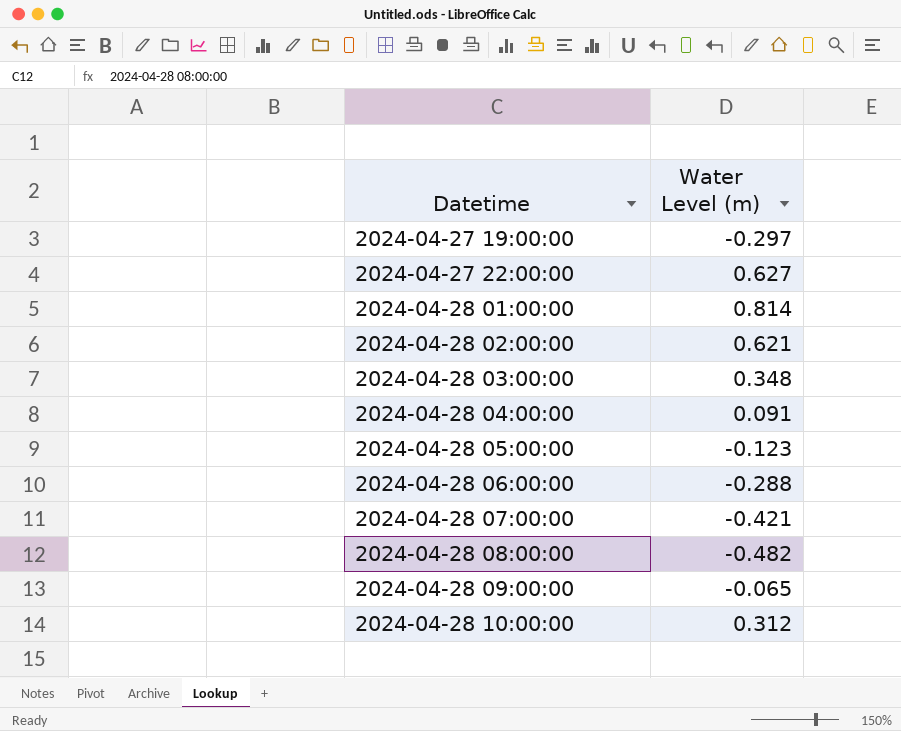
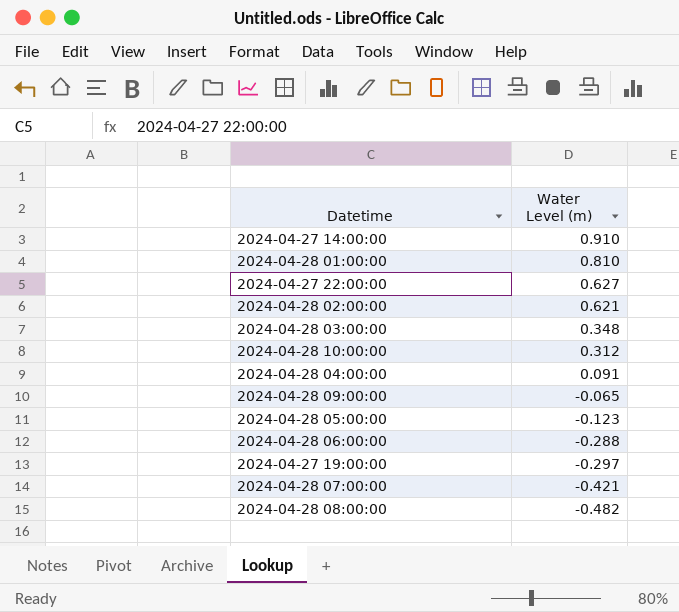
row order: Datetime ascending -> Water Level (m) descending
row 2024-04-27 14:00:00: none -> 0.910
2024-04-28 01:00:00 | Water Level (m): 0.814 -> 0.810

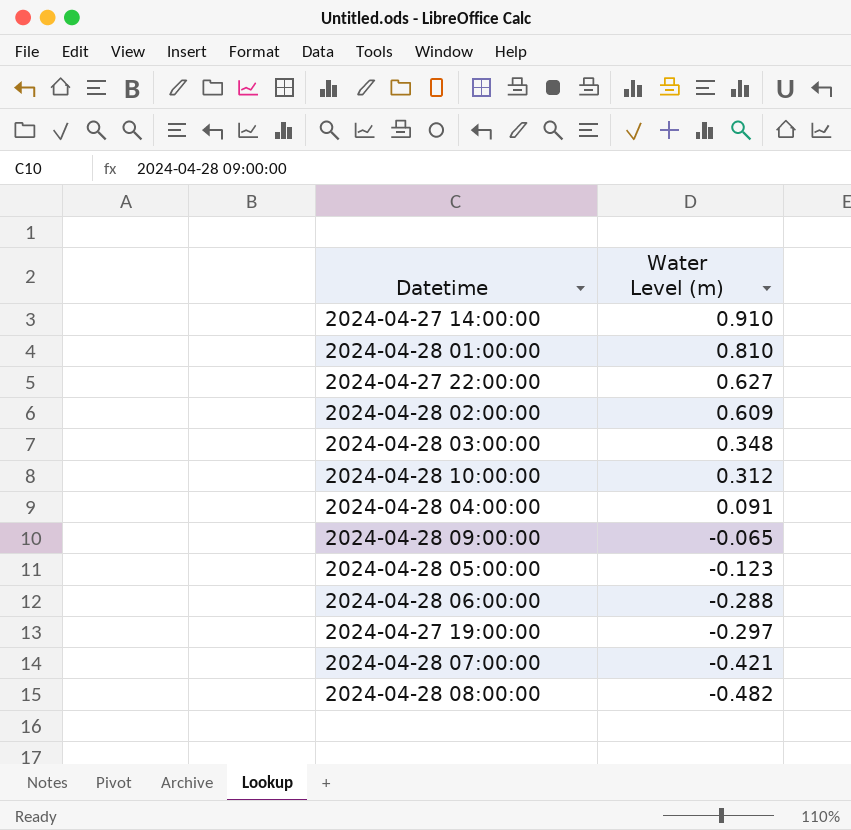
2024-04-28 02:00:00 | Water Level (m): 0.621 -> 0.609

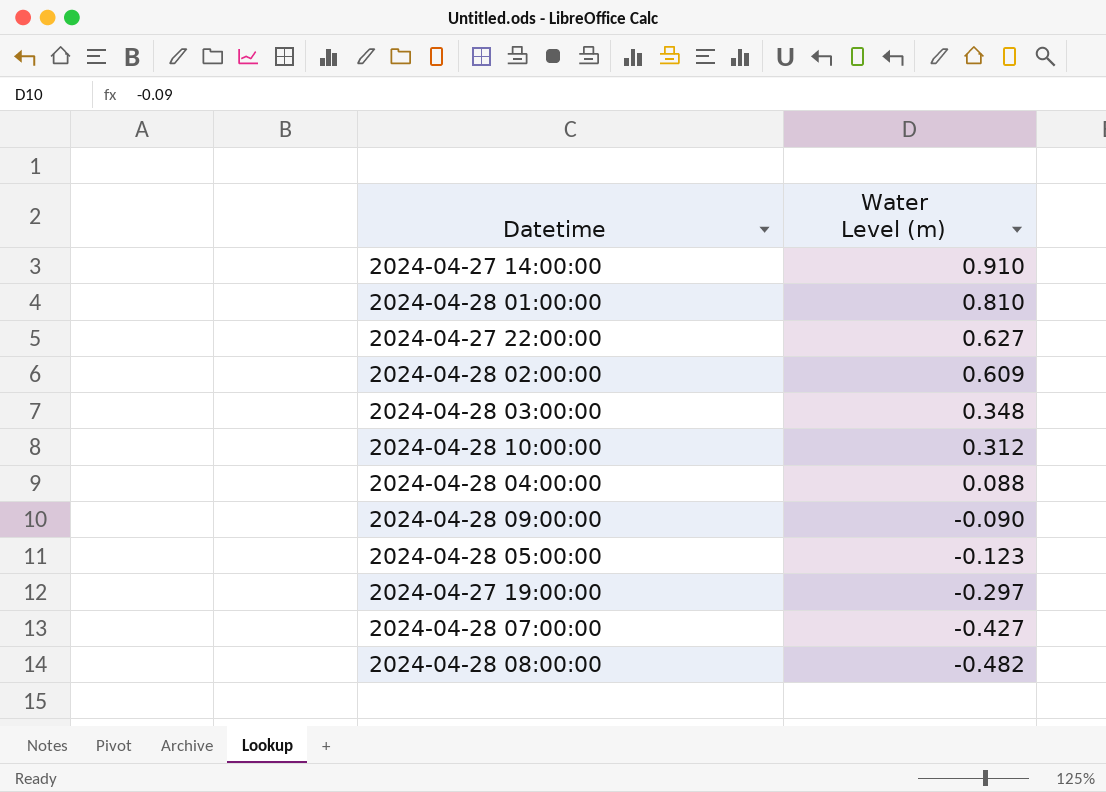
row 2024-04-28 06:00:00: -0.288 -> none
2024-04-28 04:00:00 | Water Level (m): 0.091 -> 0.088
2024-04-28 09:00:00 | Water Level (m): -0.065 -> -0.090
2024-04-28 07:00:00 | Water Level (m): -0.421 -> -0.427

